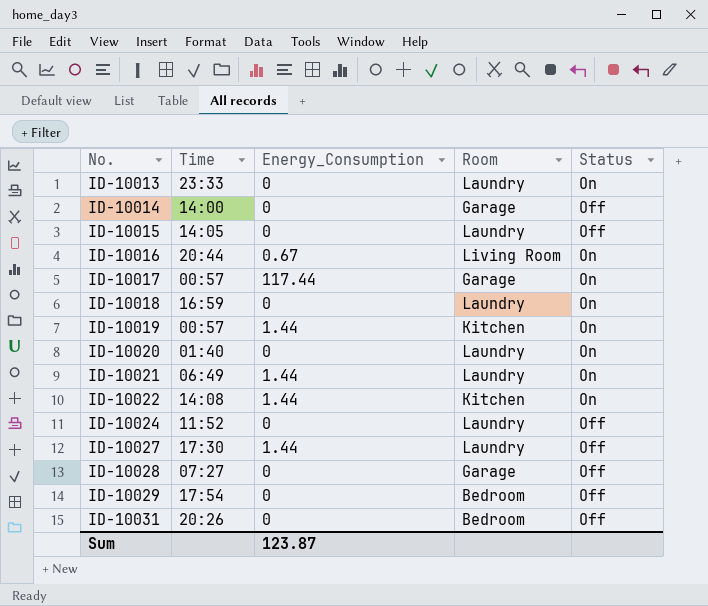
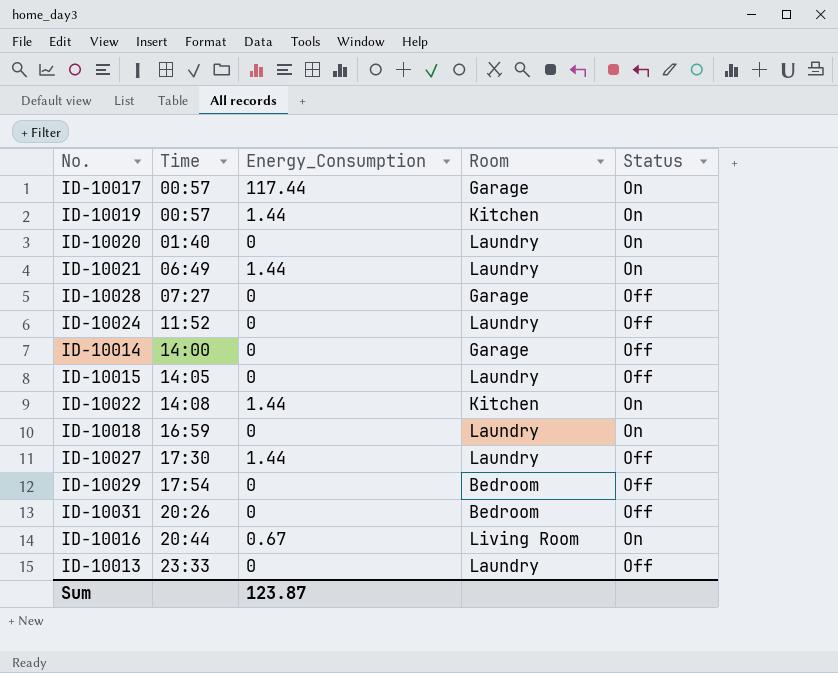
row order: No. ascending -> Time ascending
ID-10013 | Status: On -> Off

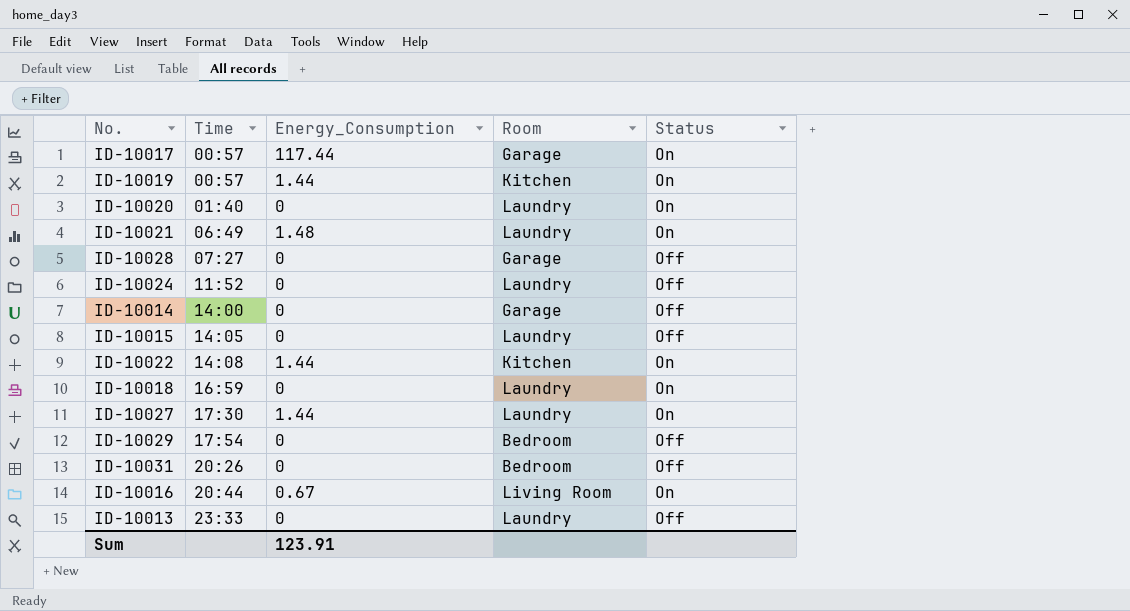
ID-10021 | Energy_Consumption: 1.44 -> 1.48
ID-10027 | Status: Off -> On
Sum | Energy_Consumption: 123.87 -> 123.91

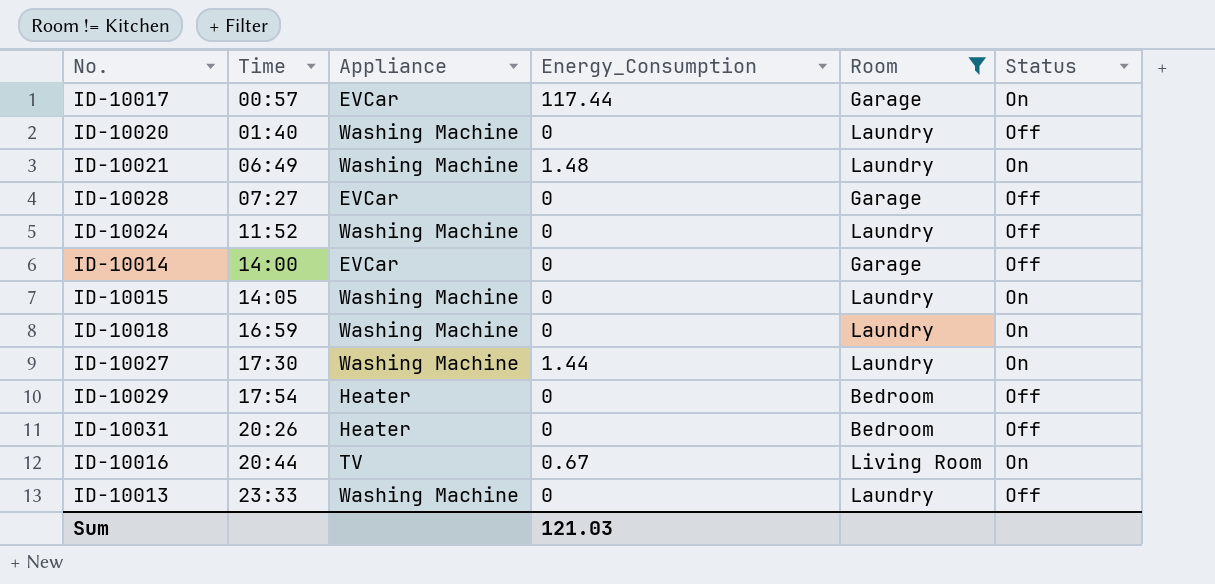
filter: none -> Room != Kitchen
column Appliance | position: none -> 3
ID-10020 | Status: On -> Off
ID-10015 | Status: Off -> On
Sum | Energy_Consumption: 123.91 -> 121.03

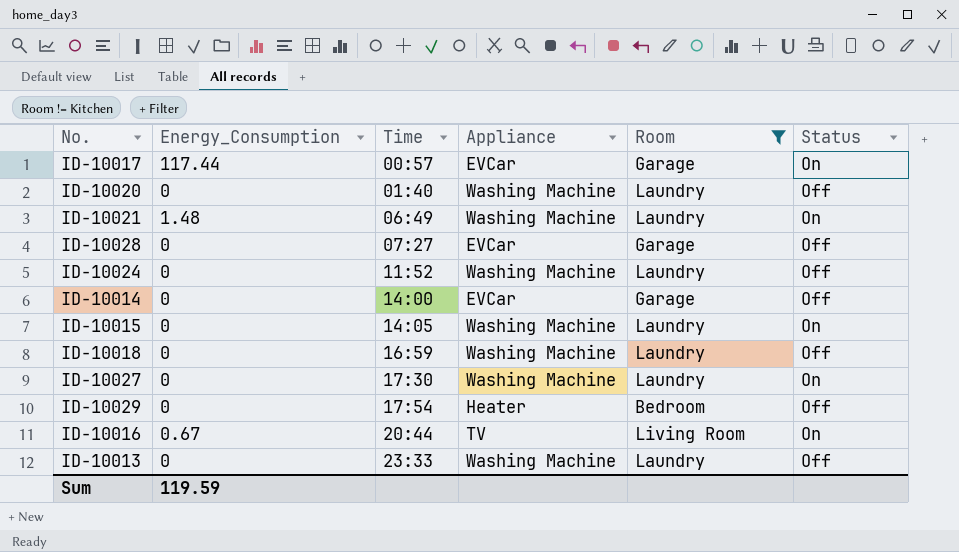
column Energy_Consumption | position: 4 -> 2
row ID-10031: 20:26 | Heater | 0 | Bedroom | Off -> none
ID-10018 | Status: On -> Off
ID-10027 | Energy_Consumption: 1.44 -> 0
Sum | Energy_Consumption: 121.03 -> 119.59

